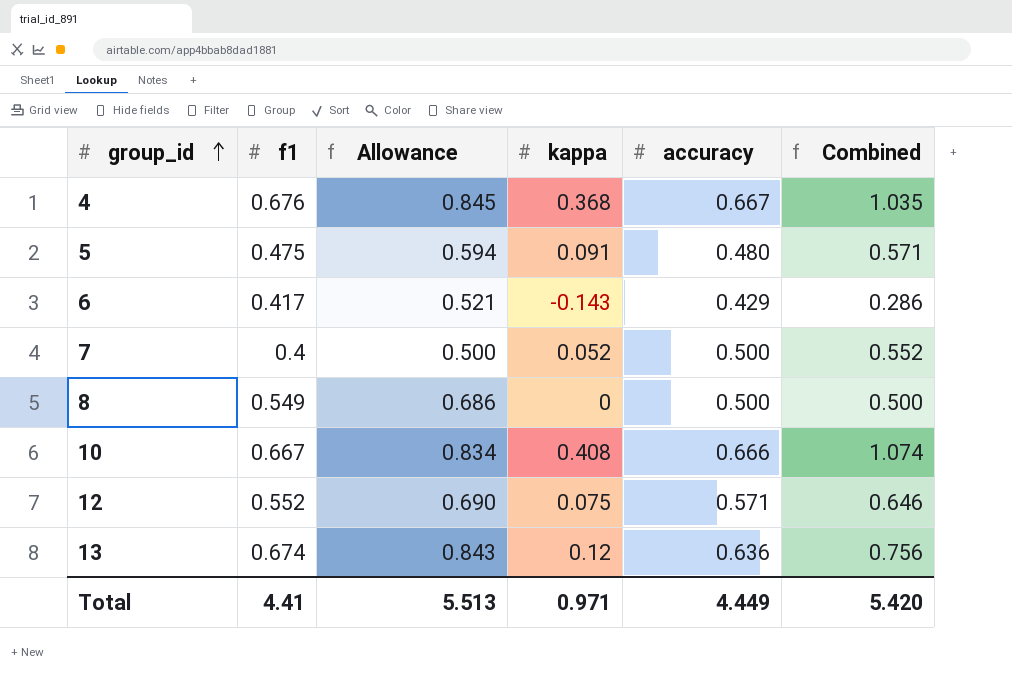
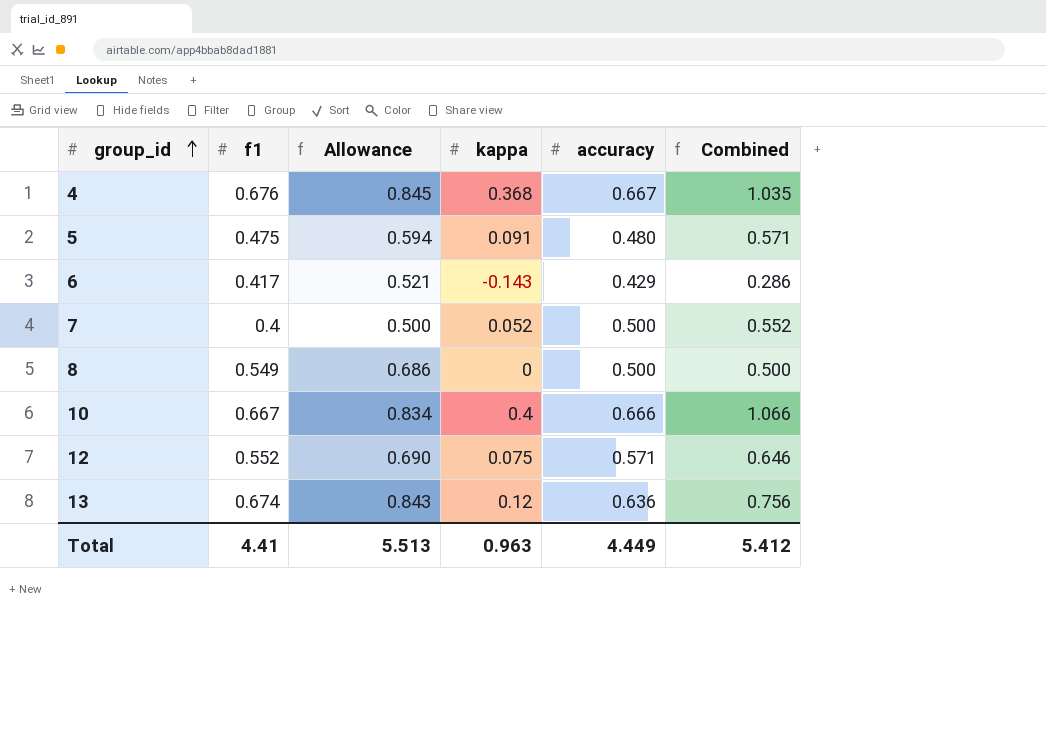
10 | kappa: 0.408 -> 0.4
10 | Combined: 1.074 -> 1.066
Total | kappa: 0.971 -> 0.963
Total | Combined: 5.420 -> 5.412

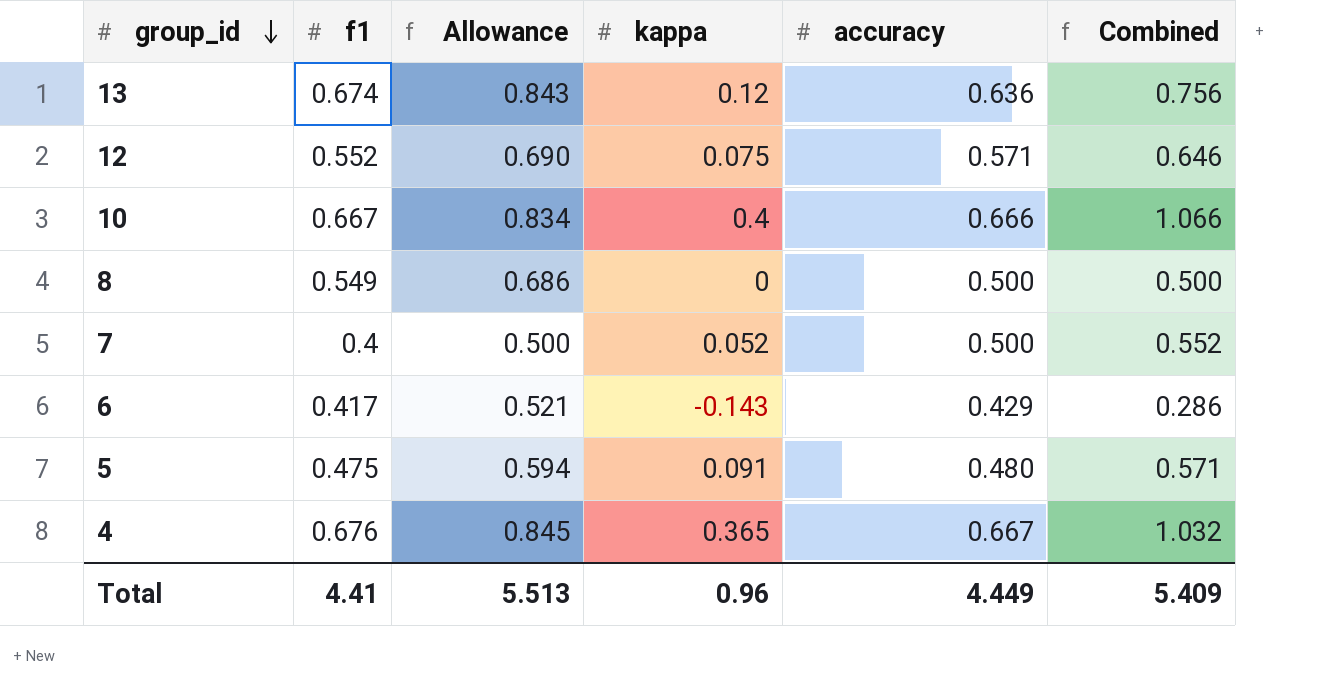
row order: group_id ascending -> group_id descending
4 | kappa: 0.368 -> 0.365
4 | Combined: 1.035 -> 1.032
Total | kappa: 0.963 -> 0.96
Total | Combined: 5.412 -> 5.409

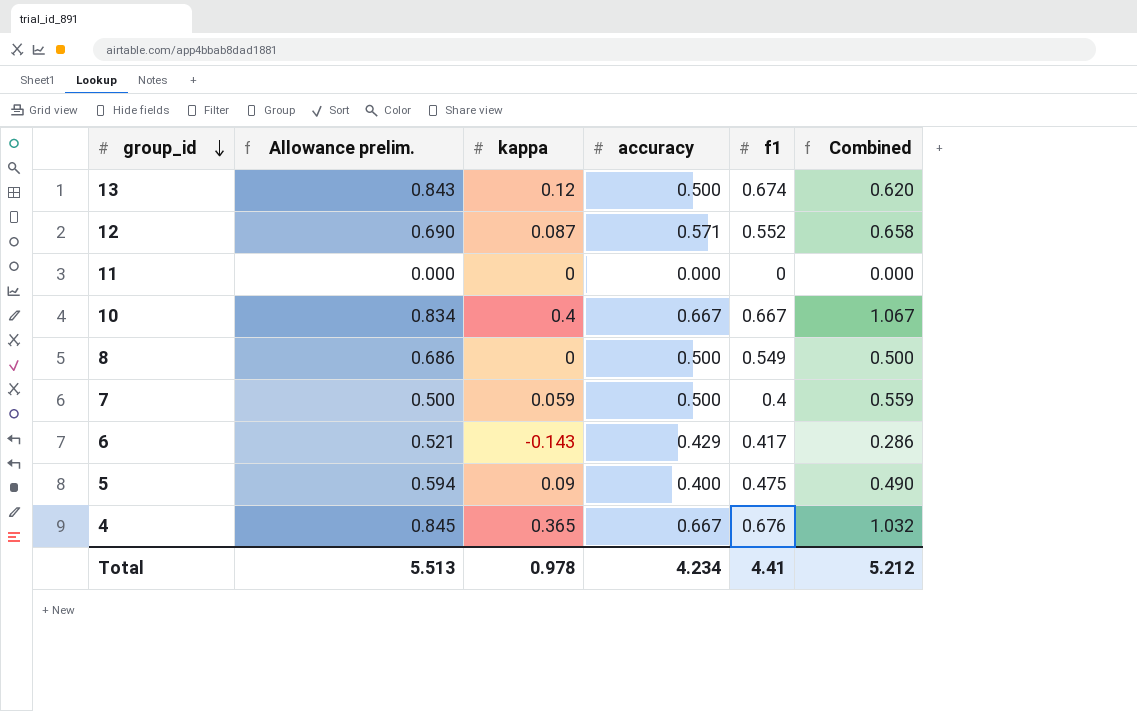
column name: Allowance -> Allowance prelim.
column f1 | position: 2 -> 5
13 | accuracy: 0.636 -> 0.500
13 | Combined: 0.756 -> 0.620
12 | kappa: 0.075 -> 0.087
12 | Combined: 0.646 -> 0.658
row 11: none -> 0.000 | 0 | 0.000 | 0 | 0.000
10 | accuracy: 0.666 -> 0.667
10 | Combined: 1.066 -> 1.067
7 | kappa: 0.052 -> 0.059
7 | Combined: 0.552 -> 0.559
5 | kappa: 0.091 -> 0.09
5 | accuracy: 0.480 -> 0.400
5 | Combined: 0.571 -> 0.490
Total | kappa: 0.96 -> 0.978
Total | accuracy: 4.449 -> 4.234
Total | Combined: 5.409 -> 5.212

